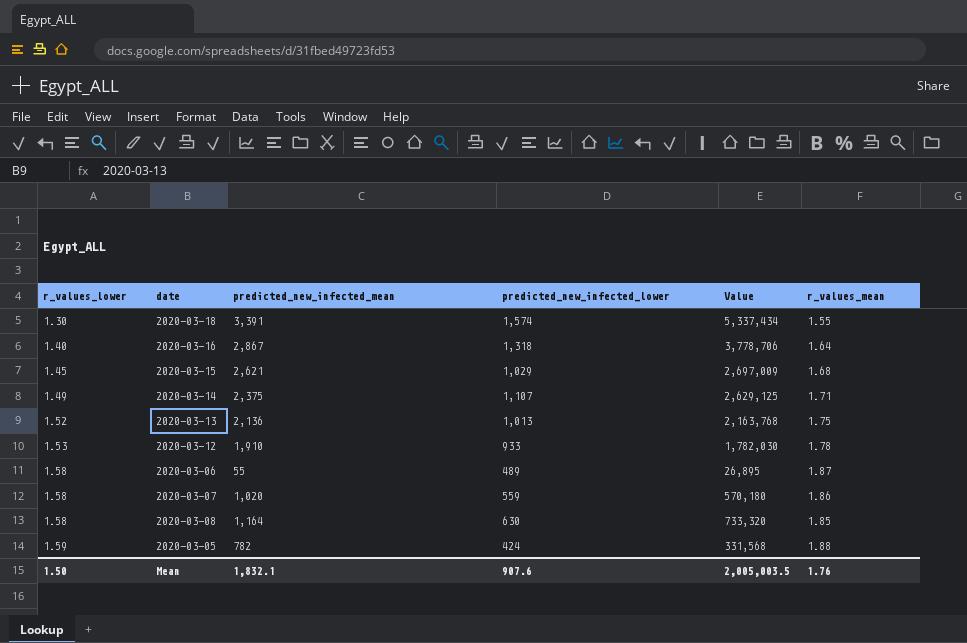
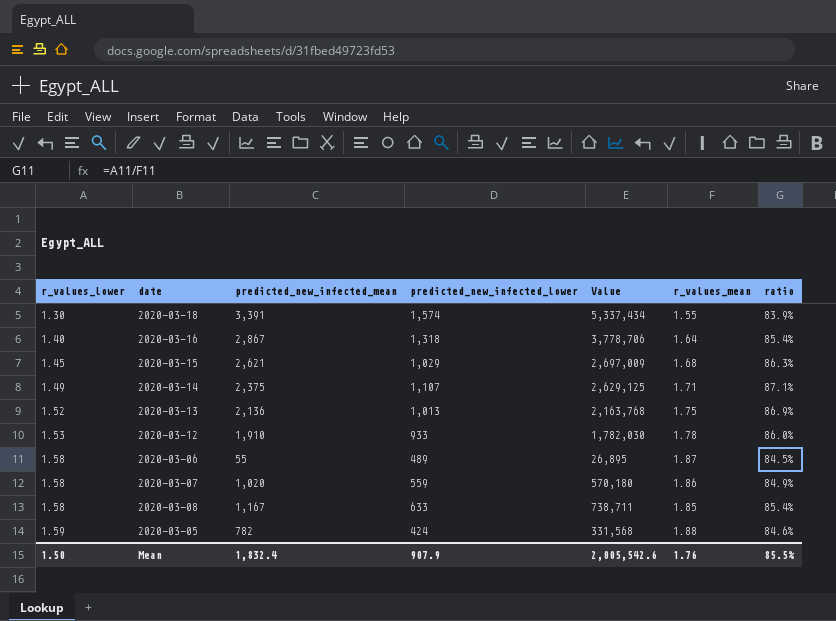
column ratio | formula: none -> [r_values_lower] / [r_values_mean]
2020-03-08 | predicted_new_infected_mean: 1,164 -> 1,167
2020-03-08 | predicted_new_infected_lower: 630 -> 633
2020-03-08 | Value: 733,320 -> 738,711
Mean | predicted_new_infected_mean: 1,832.1 -> 1,832.4
Mean | predicted_new_infected_lower: 907.6 -> 907.9
Mean | Value: 2,005,003.5 -> 2,005,542.6

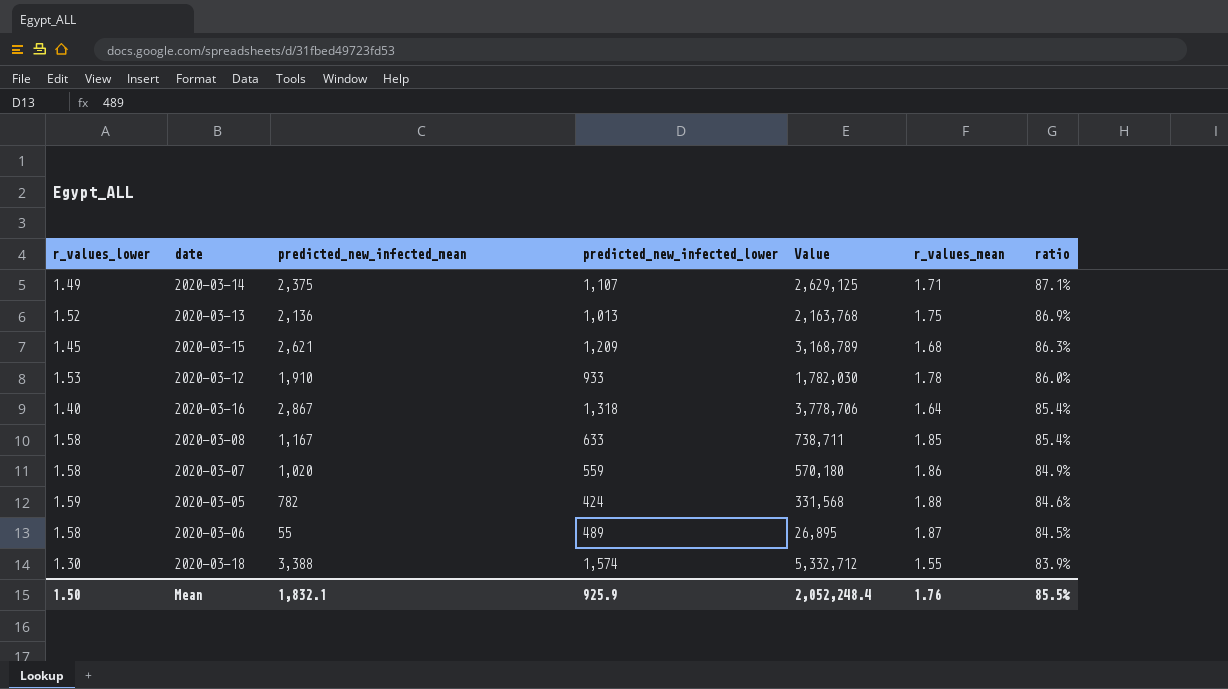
row order: r_values_lower ascending -> ratio descending
2020-03-15 | predicted_new_infected_lower: 1,029 -> 1,209
2020-03-15 | Value: 2,697,009 -> 3,168,789
2020-03-18 | predicted_new_infected_mean: 3,391 -> 3,388
2020-03-18 | Value: 5,337,434 -> 5,332,712
Mean | predicted_new_infected_mean: 1,832.4 -> 1,832.1
Mean | predicted_new_infected_lower: 907.9 -> 925.9
Mean | Value: 2,005,542.6 -> 2,052,248.4

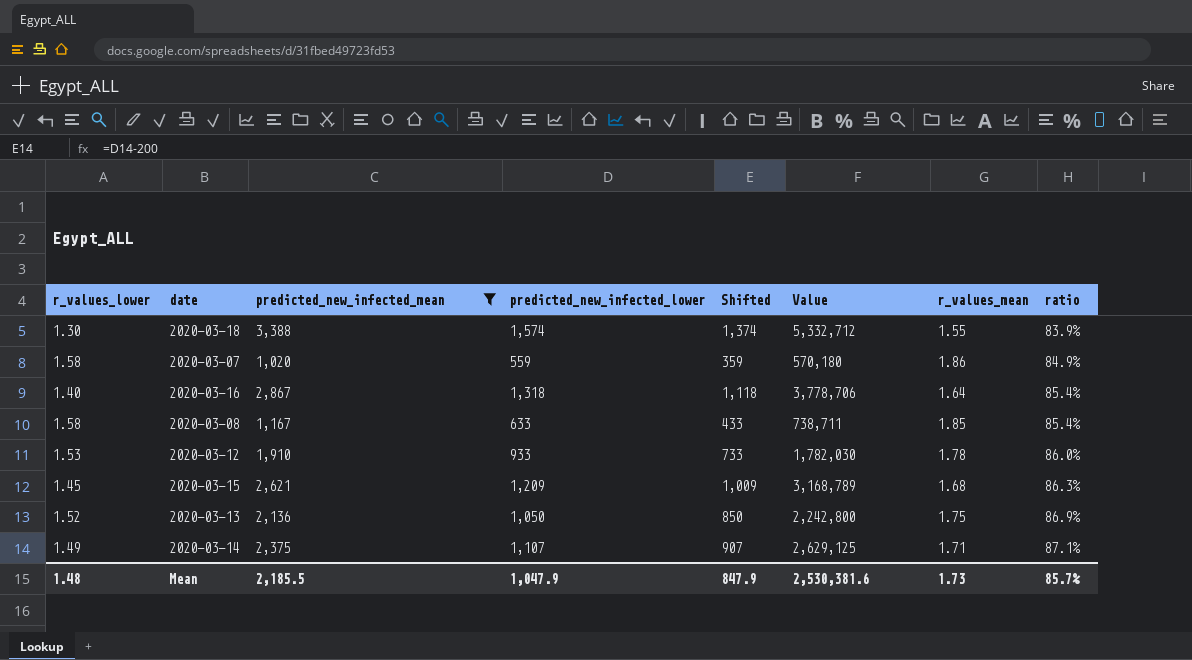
filter: none -> predicted_new_infected_mean >= 1,020
row order: ratio descending -> ratio ascending
column Shifted | formula: none -> [predicted_new_infected_lower] - 200
2020-03-13 | predicted_new_infected_lower: 1,013 -> 1,050
2020-03-13 | Value: 2,163,768 -> 2,242,800
Mean | r_values_lower: 1.50 -> 1.48
Mean | predicted_new_infected_mean: 1,832.1 -> 2,185.5
Mean | predicted_new_infected_lower: 925.9 -> 1,047.9
Mean | Value: 2,052,248.4 -> 2,530,381.6
Mean | r_values_mean: 1.76 -> 1.73
Mean | ratio: 85.5% -> 85.7%

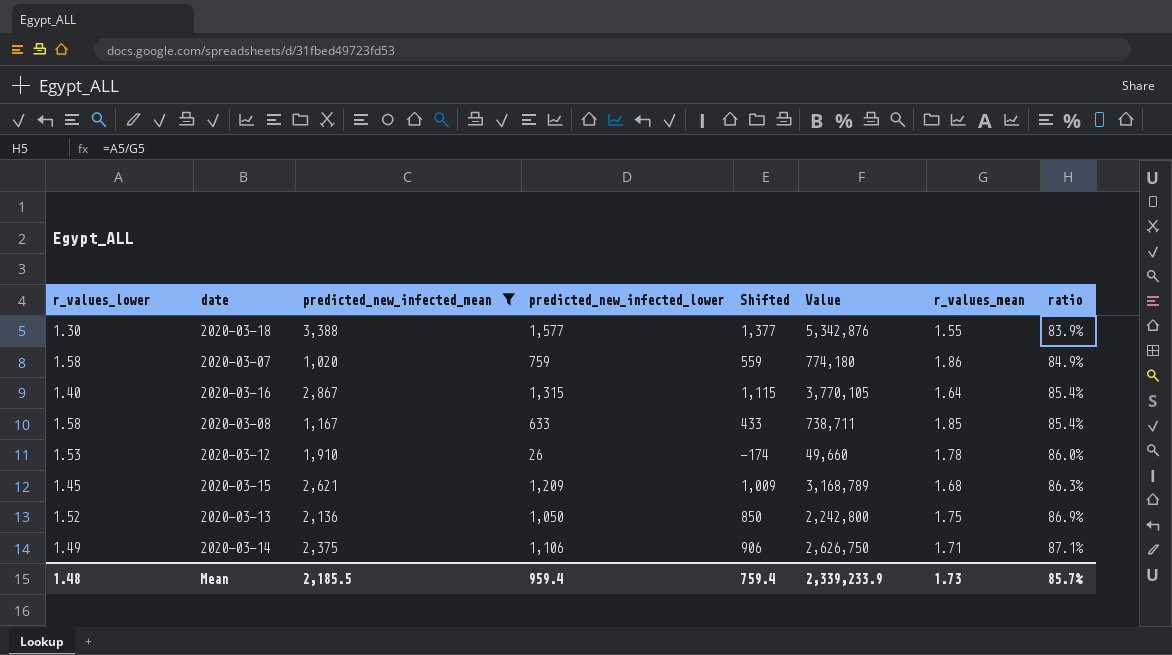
2020-03-18 | predicted_new_infected_lower: 1,574 -> 1,577
2020-03-18 | Shifted: 1,374 -> 1,377
2020-03-18 | Value: 5,332,712 -> 5,342,876
2020-03-07 | predicted_new_infected_lower: 559 -> 759
2020-03-07 | Shifted: 359 -> 559
2020-03-07 | Value: 570,180 -> 774,180
2020-03-16 | predicted_new_infected_lower: 1,318 -> 1,315
2020-03-16 | Shifted: 1,118 -> 1,115
2020-03-16 | Value: 3,778,706 -> 3,770,105
2020-03-12 | predicted_new_infected_lower: 933 -> 26
2020-03-12 | Shifted: 733 -> -174
2020-03-12 | Value: 1,782,030 -> 49,660
2020-03-14 | predicted_new_infected_lower: 1,107 -> 1,106
2020-03-14 | Shifted: 907 -> 906
2020-03-14 | Value: 2,629,125 -> 2,626,750
Mean | predicted_new_infected_lower: 1,047.9 -> 959.4
Mean | Shifted: 847.9 -> 759.4
Mean | Value: 2,530,381.6 -> 2,339,233.9

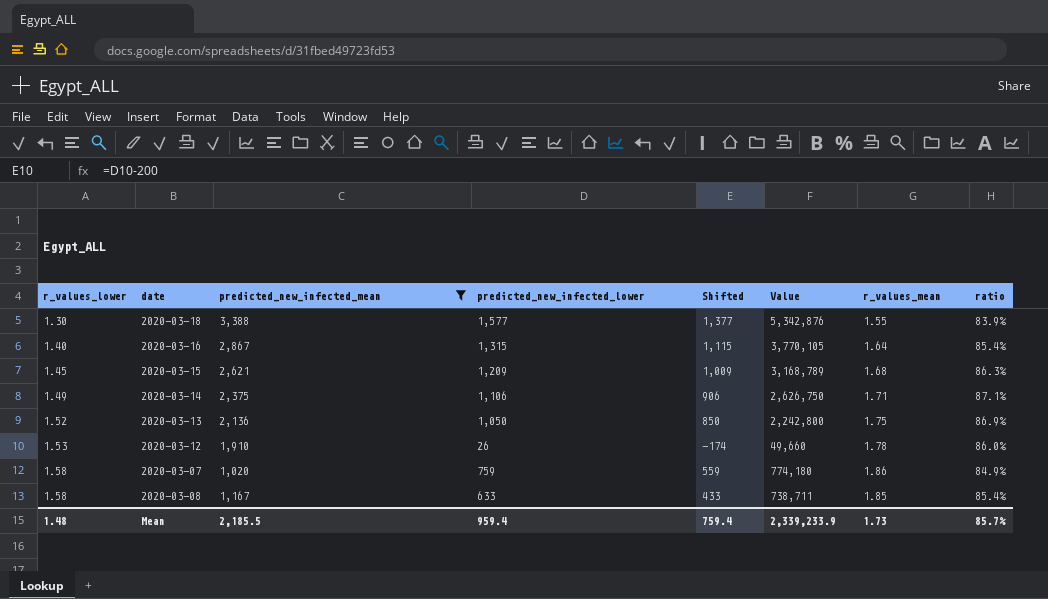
row order: ratio ascending -> r_values_lower ascending

